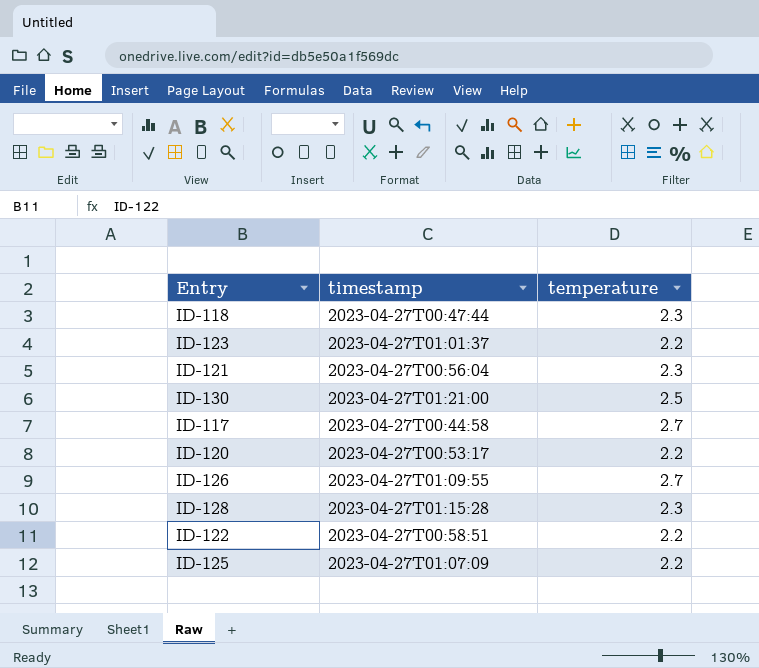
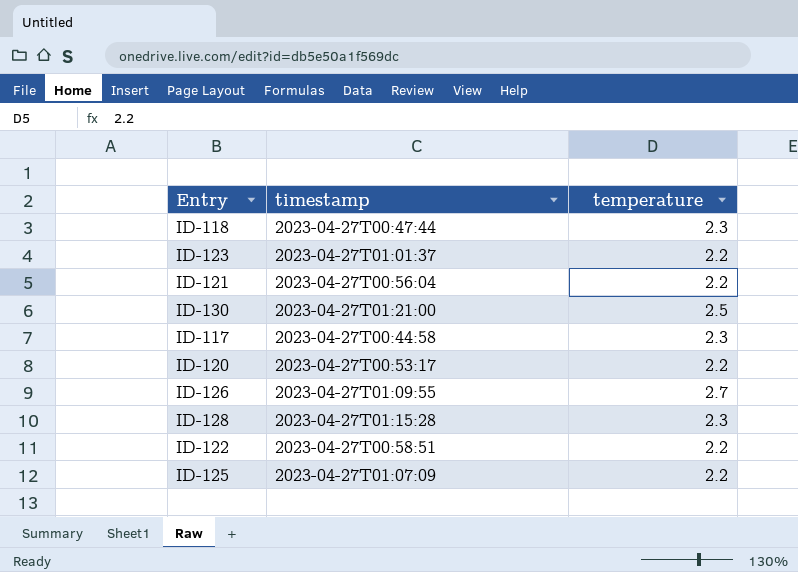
ID-121 | temperature: 2.3 -> 2.2
ID-117 | temperature: 2.7 -> 2.3

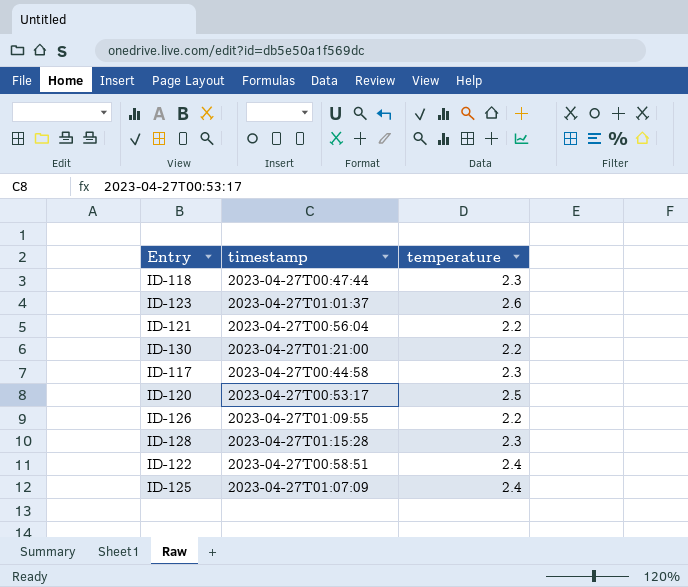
ID-123 | temperature: 2.2 -> 2.6
ID-130 | temperature: 2.5 -> 2.2
ID-120 | temperature: 2.2 -> 2.5
ID-126 | temperature: 2.7 -> 2.2
ID-122 | temperature: 2.2 -> 2.4
ID-125 | temperature: 2.2 -> 2.4

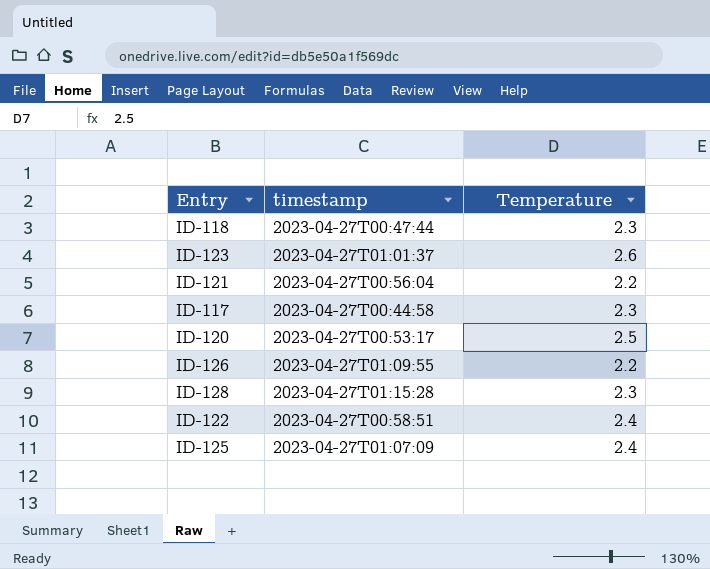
column name: temperature -> Temperature
row ID-130: 2023-04-27T01:21:00 | 2.2 -> none

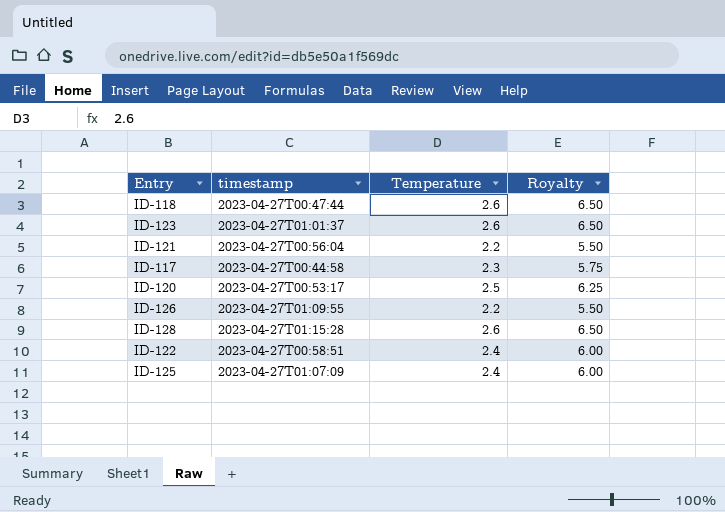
column Royalty | formula: none -> [Temperature] * 2.5
ID-118 | Temperature: 2.3 -> 2.6
ID-128 | Temperature: 2.3 -> 2.6

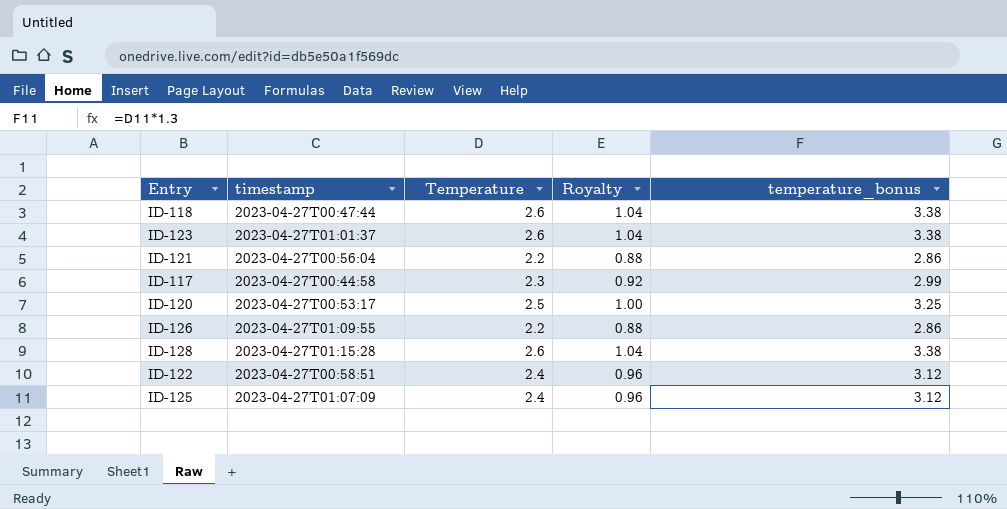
column Royalty | formula: [Temperature] * 2.5 -> [Temperature] * 0.4
column temperature_bonus | formula: none -> [Temperature] * 1.3

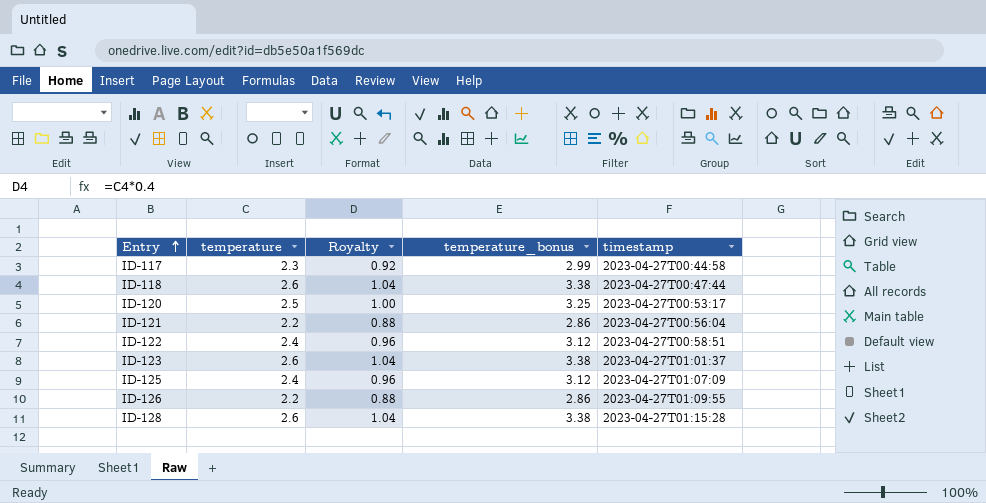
row order: none -> Entry ascending
column name: Temperature -> temperature
column timestamp | position: 2 -> 5

